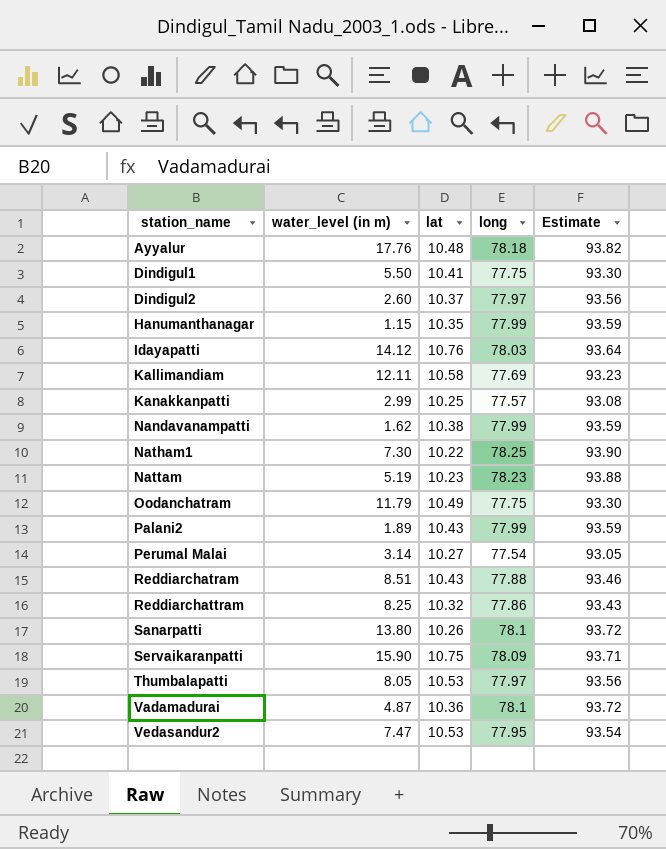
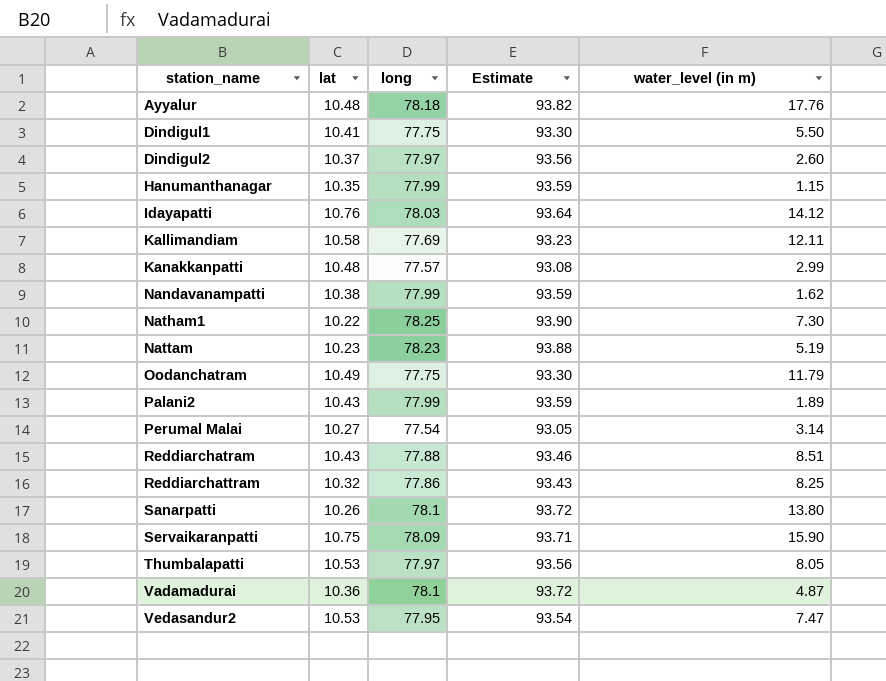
column water_level (in m) | position: 2 -> 5
Kanakkanpatti | lat: 10.25 -> 10.48

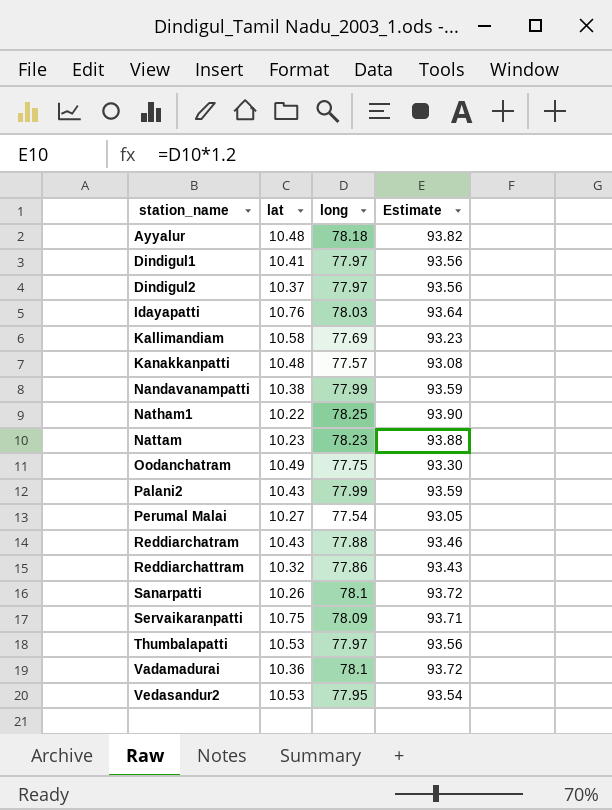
column water_level (in m) | position: 5 -> none
row Hanumanthanagar: 10.35 | 77.99 | 93.59 | 1.15 -> none
Dindigul1 | long: 77.75 -> 77.97
Dindigul1 | Estimate: 93.30 -> 93.56

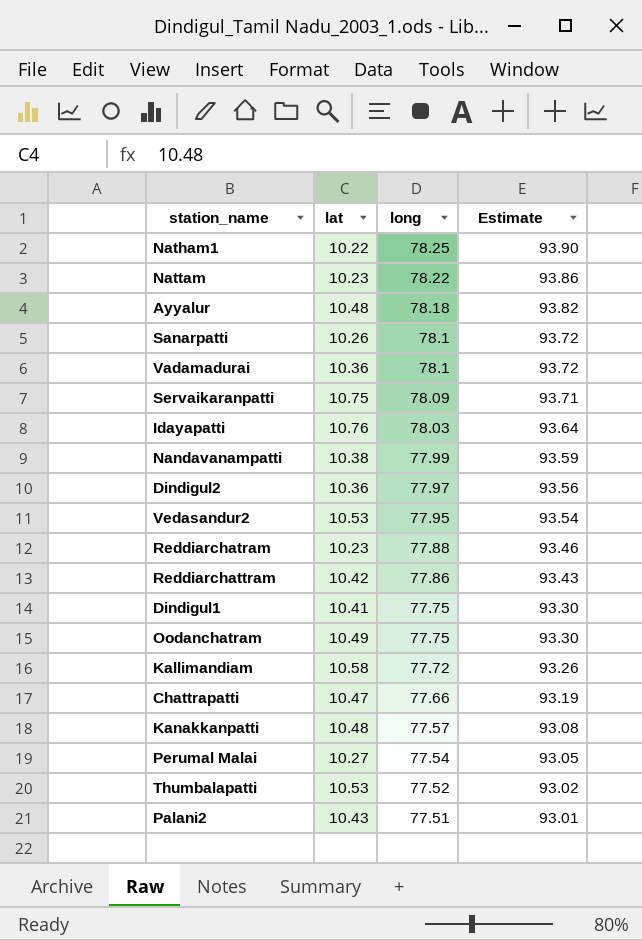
row order: station_name ascending -> long descending
Nattam | long: 78.23 -> 78.22
Nattam | Estimate: 93.88 -> 93.86
Dindigul2 | lat: 10.37 -> 10.36
Reddiarchatram | lat: 10.43 -> 10.23
Reddiarchattram | lat: 10.32 -> 10.42
Dindigul1 | long: 77.97 -> 77.75
Dindigul1 | Estimate: 93.56 -> 93.30
Kallimandiam | long: 77.69 -> 77.72
Kallimandiam | Estimate: 93.23 -> 93.26
row Chattrapatti: none -> 10.47 | 77.66 | 93.19
Thumbalapatti | long: 77.97 -> 77.52
Thumbalapatti | Estimate: 93.56 -> 93.02
Palani2 | long: 77.99 -> 77.51
Palani2 | Estimate: 93.59 -> 93.01

